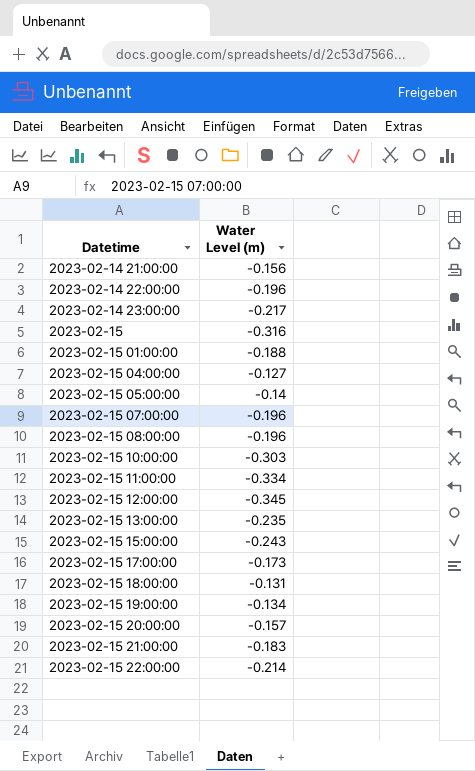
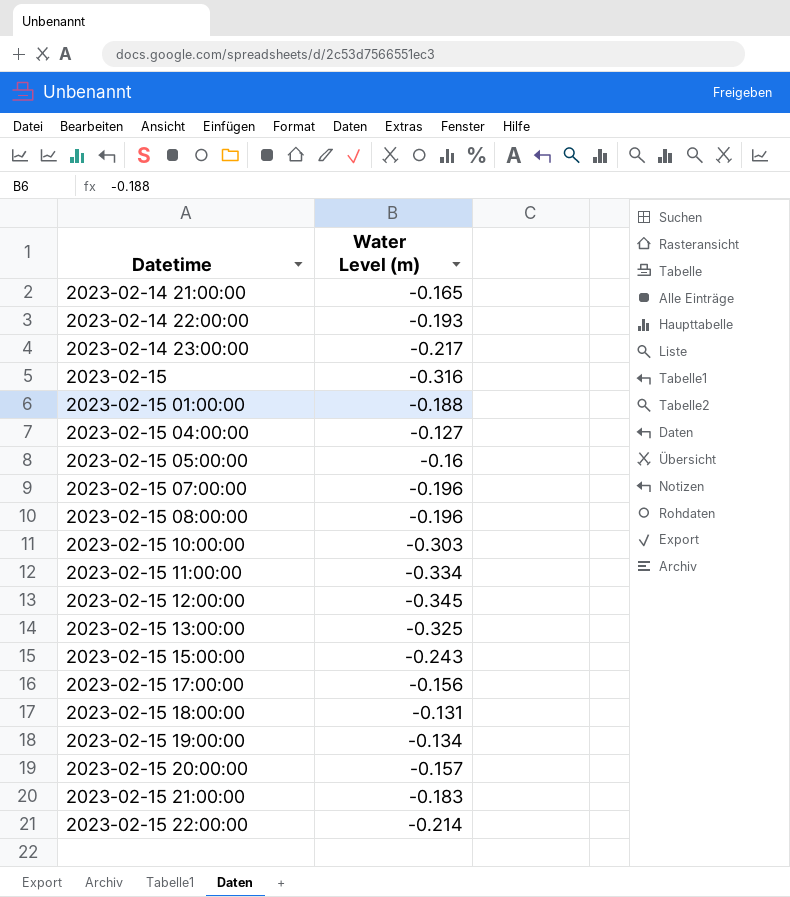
2023-02-14 21:00:00 | Water Level (m): -0.156 -> -0.165
2023-02-14 22:00:00 | Water Level (m): -0.196 -> -0.193
2023-02-15 05:00:00 | Water Level (m): -0.14 -> -0.16
2023-02-15 13:00:00 | Water Level (m): -0.235 -> -0.325
2023-02-15 17:00:00 | Water Level (m): -0.173 -> -0.156

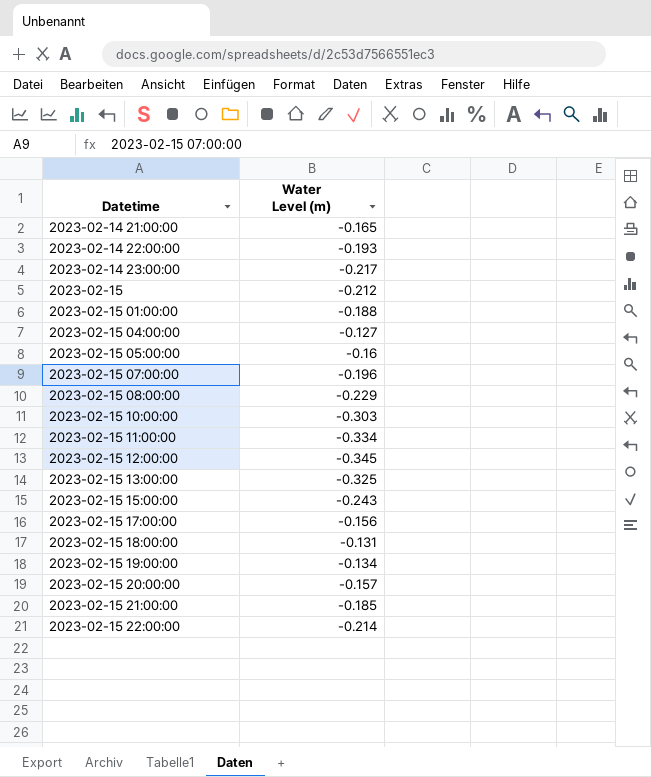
2023-02-15 | Water Level (m): -0.316 -> -0.212
2023-02-15 08:00:00 | Water Level (m): -0.196 -> -0.229
2023-02-15 21:00:00 | Water Level (m): -0.183 -> -0.185

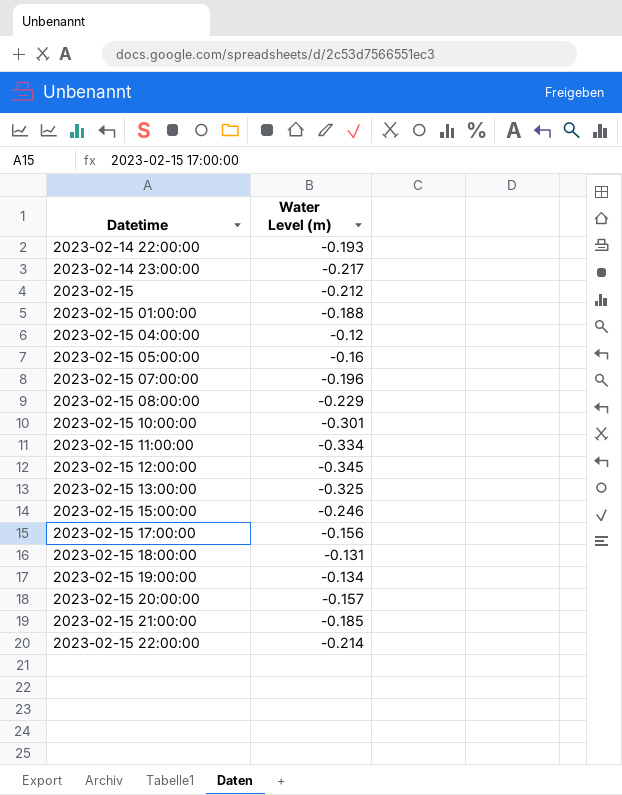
row 2023-02-14 21:00:00: -0.165 -> none
2023-02-15 04:00:00 | Water Level (m): -0.127 -> -0.12
2023-02-15 10:00:00 | Water Level (m): -0.303 -> -0.301
2023-02-15 15:00:00 | Water Level (m): -0.243 -> -0.246

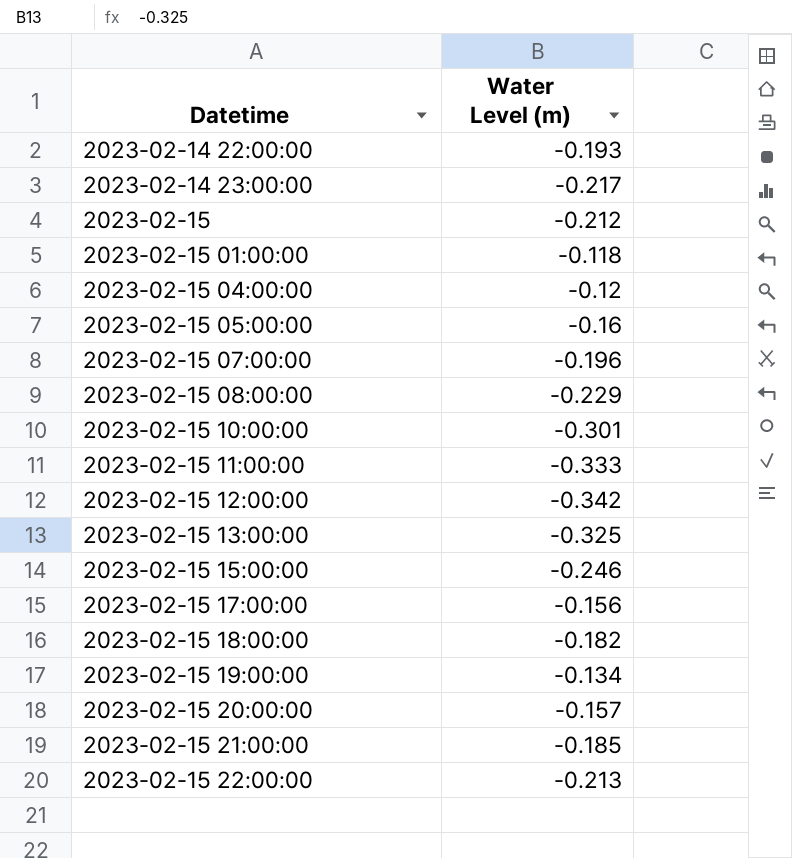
2023-02-15 01:00:00 | Water Level (m): -0.188 -> -0.118
2023-02-15 11:00:00 | Water Level (m): -0.334 -> -0.333
2023-02-15 12:00:00 | Water Level (m): -0.345 -> -0.342
2023-02-15 18:00:00 | Water Level (m): -0.131 -> -0.182
2023-02-15 22:00:00 | Water Level (m): -0.214 -> -0.213

